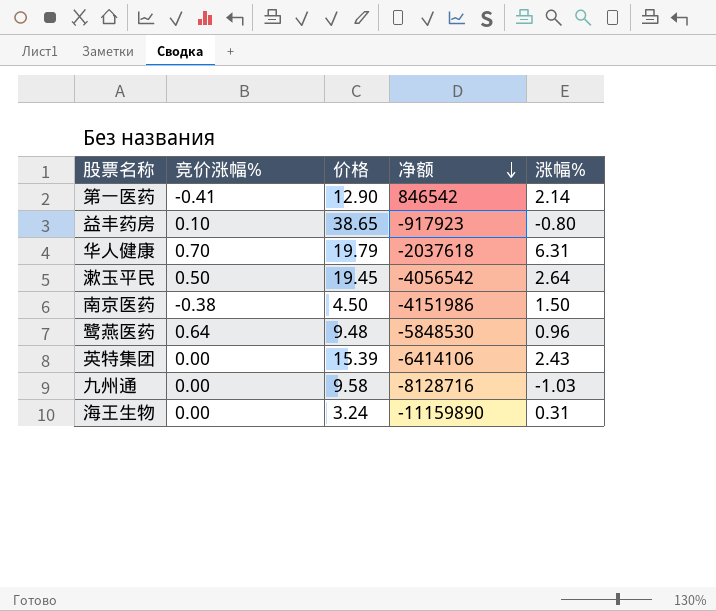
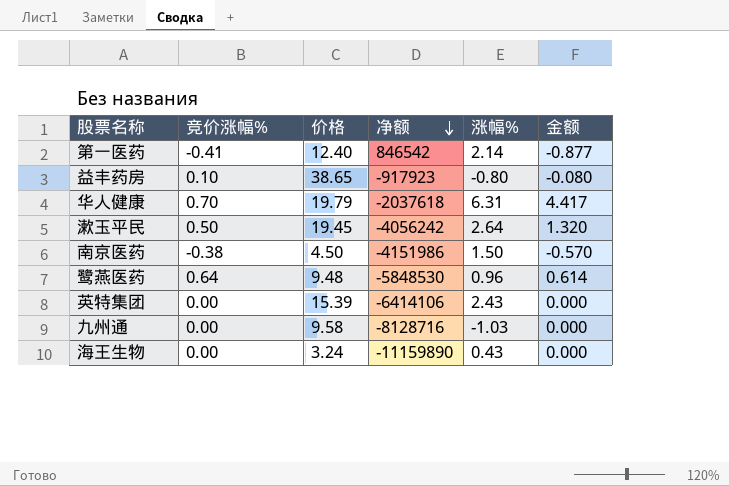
column 金额 | formula: none -> [竞价涨幅%] * [涨幅%]
第一医药 | 价格: 12.90 -> 12.40
漱玉平民 | 净额: -4056542 -> -4056242
海王生物 | 涨幅%: 0.31 -> 0.43

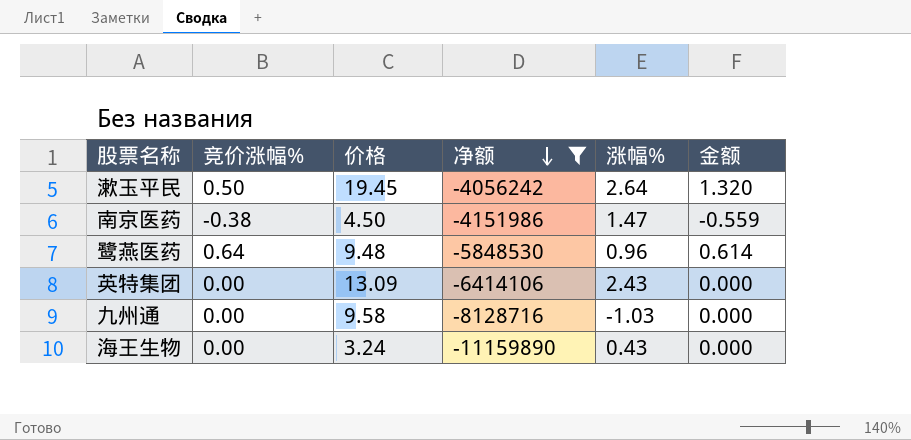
filter: none -> 净额 <= -4056242
南京医药 | 涨幅%: 1.50 -> 1.47
南京医药 | 金额: -0.570 -> -0.559
英特集团 | 价格: 15.39 -> 13.09

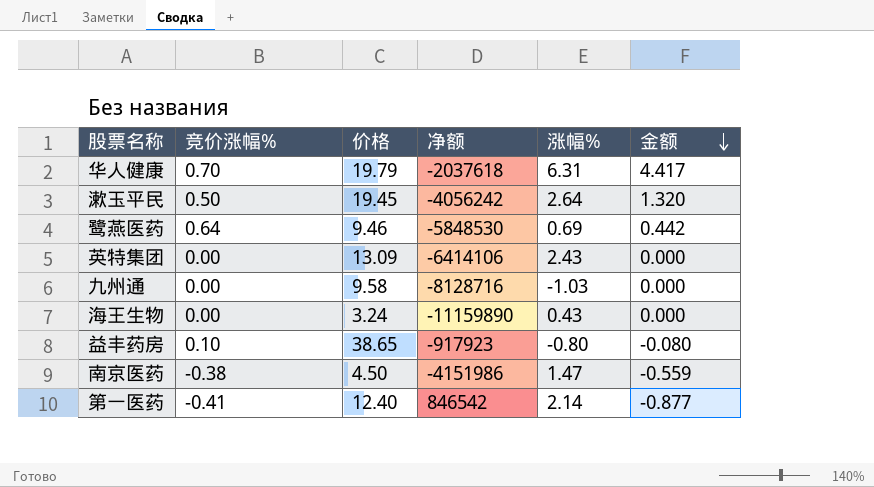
filter: 净额 <= -4056242 -> none
row order: 净额 descending -> 金额 descending
鹭燕医药 | 价格: 9.48 -> 9.46
鹭燕医药 | 涨幅%: 0.96 -> 0.69
鹭燕医药 | 金额: 0.614 -> 0.442

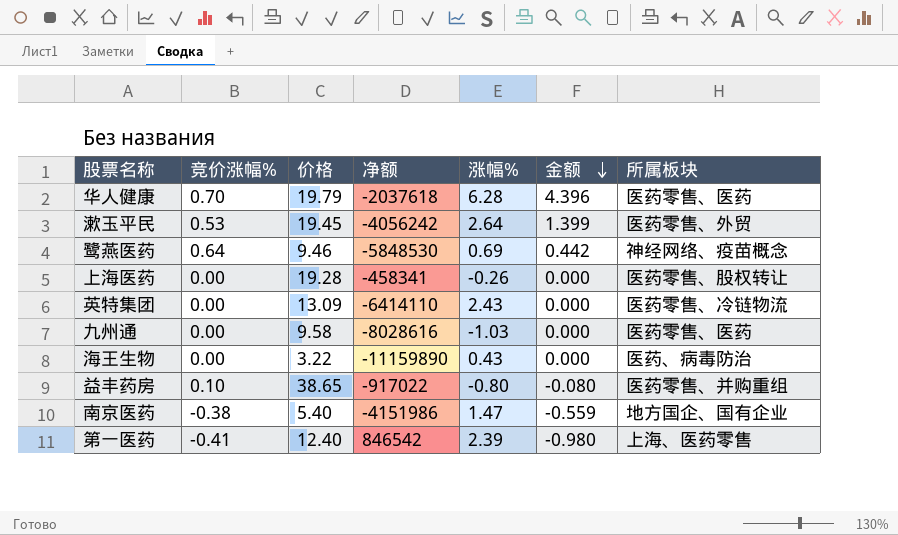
column 所属板块 | position: none -> 7
华人健康 | 涨幅%: 6.31 -> 6.28
华人健康 | 金额: 4.417 -> 4.396
漱玉平民 | 竞价涨幅%: 0.50 -> 0.53
漱玉平民 | 金额: 1.320 -> 1.399
row 上海医药: none -> 0.00 | 19.28 | -458341 | -0.26 | 0.000 | 医药零售、股权转让
英特集团 | 净额: -6414106 -> -6414110
九州通 | 净额: -8128716 -> -8028616
海王生物 | 价格: 3.24 -> 3.22
益丰药房 | 净额: -917923 -> -917022
南京医药 | 价格: 4.50 -> 5.40
第一医药 | 涨幅%: 2.14 -> 2.39
第一医药 | 金额: -0.877 -> -0.980

